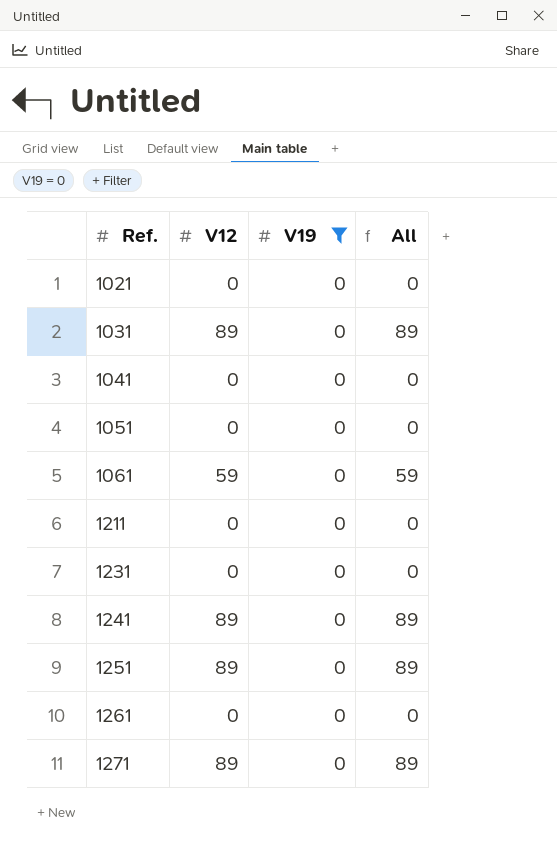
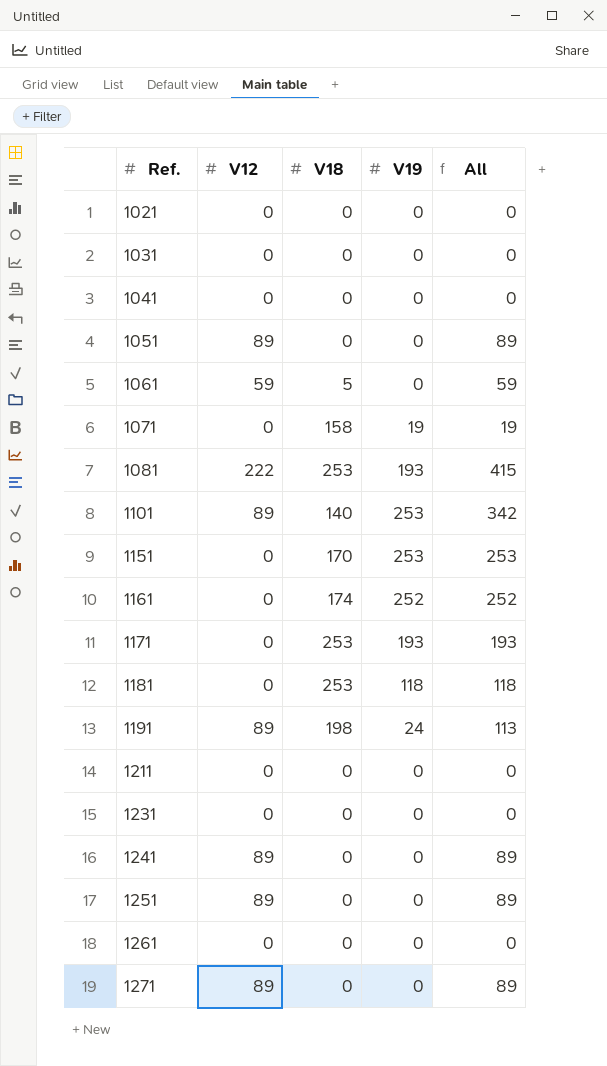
filter: V19 = 0 -> none
column V18 | position: none -> 3
1031 | V12: 89 -> 0
1031 | All: 89 -> 0
1051 | V12: 0 -> 89
1051 | All: 0 -> 89

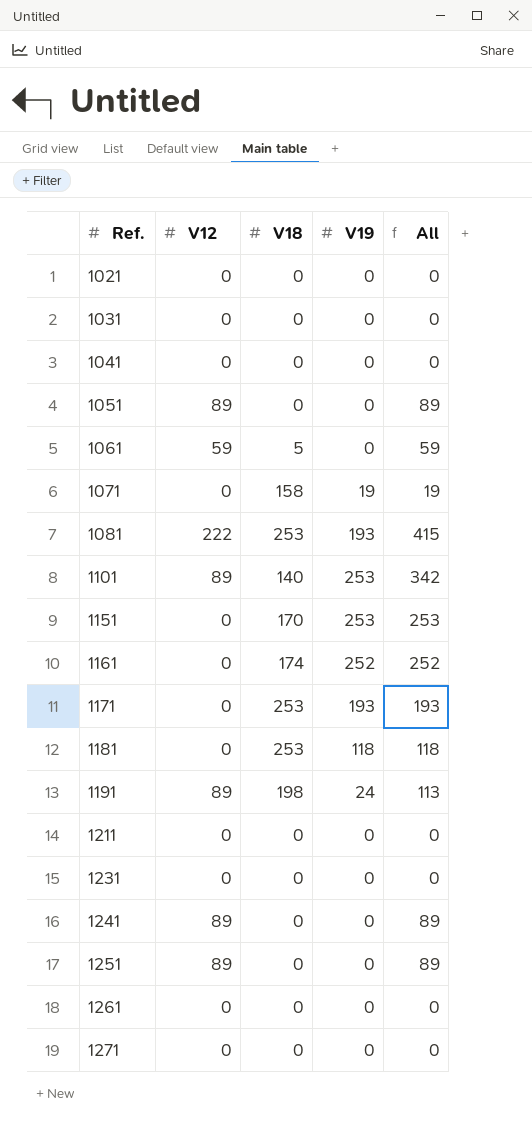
1271 | V12: 89 -> 0
1271 | All: 89 -> 0

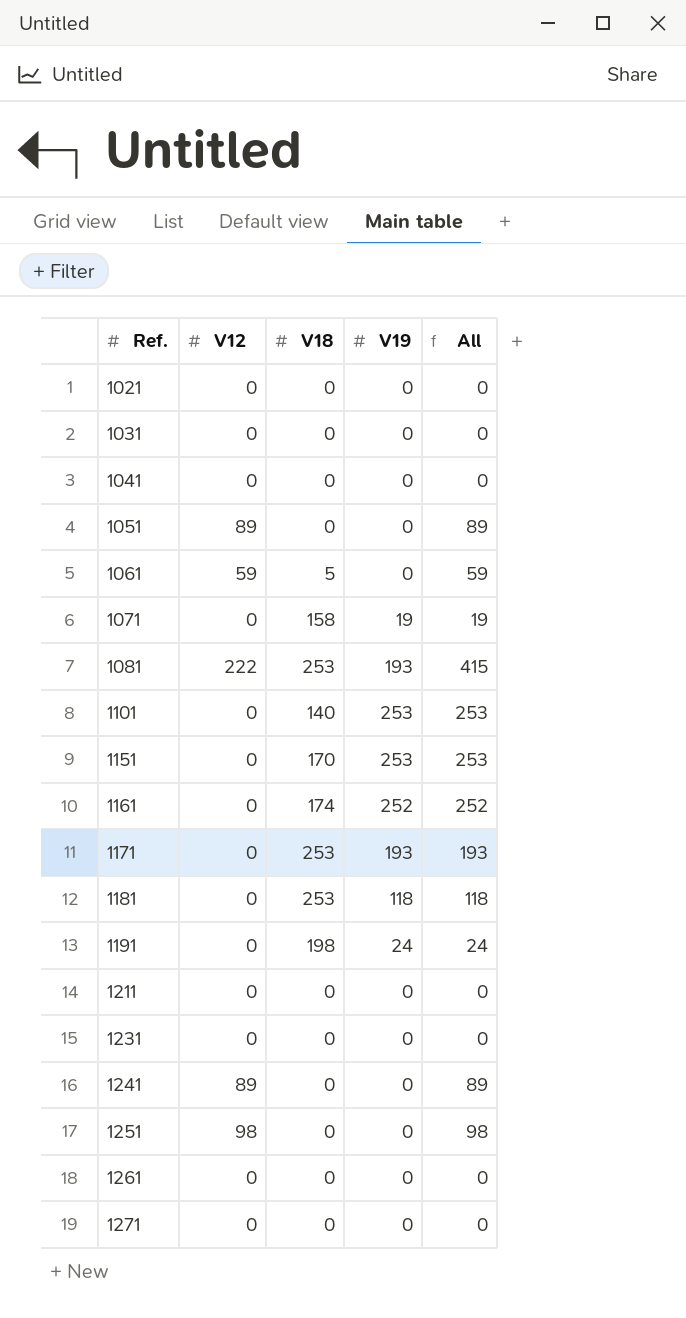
1101 | V12: 89 -> 0
1101 | All: 342 -> 253
1191 | V12: 89 -> 0
1191 | All: 113 -> 24
1251 | V12: 89 -> 98
1251 | All: 89 -> 98

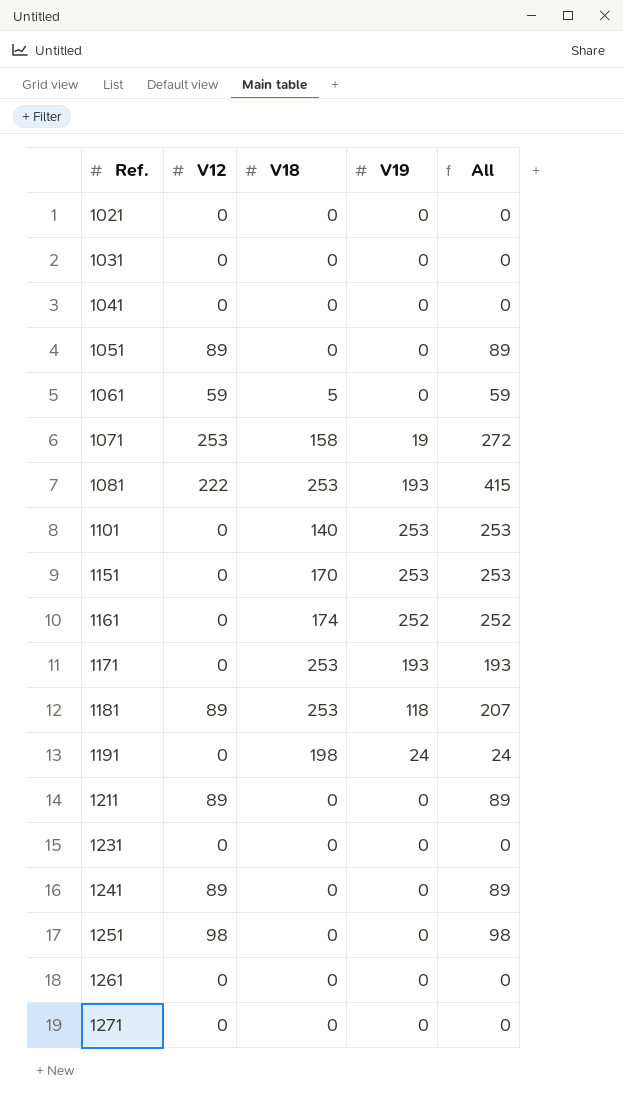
1071 | V12: 0 -> 253
1071 | All: 19 -> 272
1181 | V12: 0 -> 89
1181 | All: 118 -> 207
1211 | V12: 0 -> 89
1211 | All: 0 -> 89

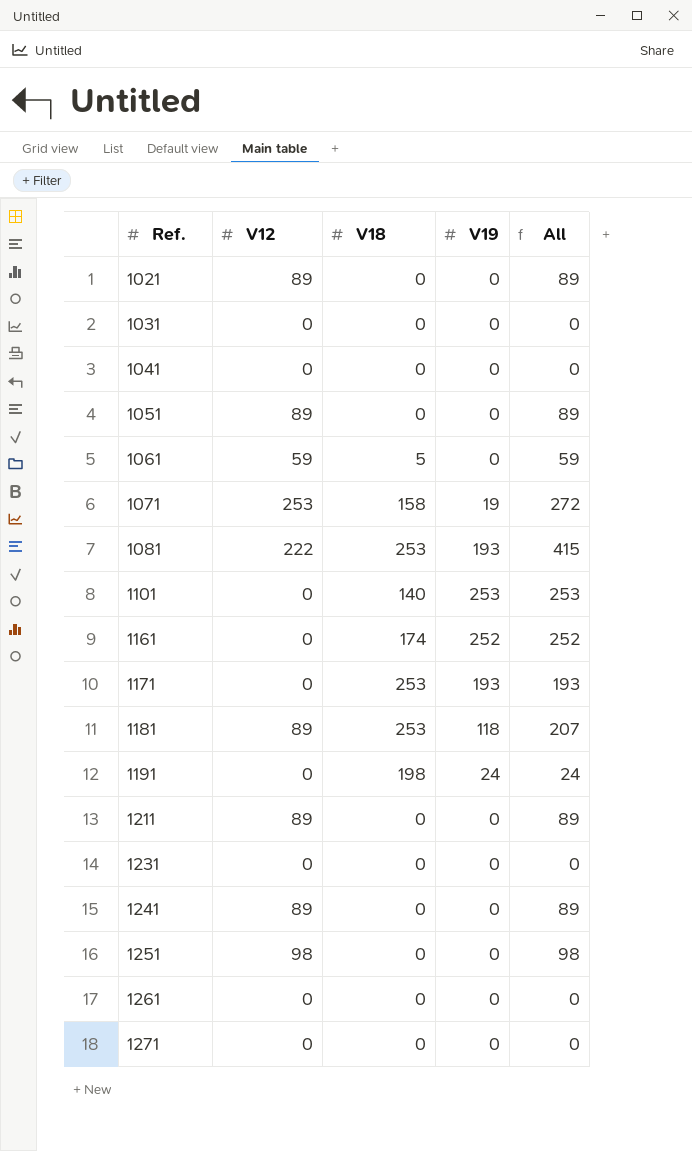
row 1151: 0 | 170 | 253 | 253 -> none
1021 | V12: 0 -> 89
1021 | All: 0 -> 89

